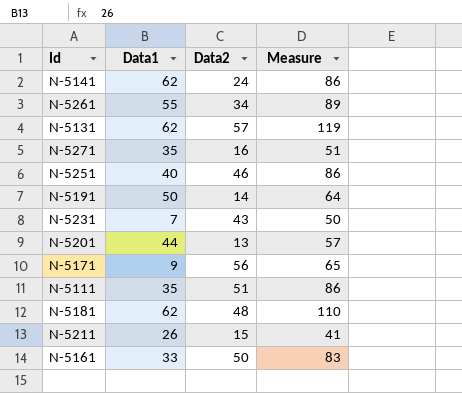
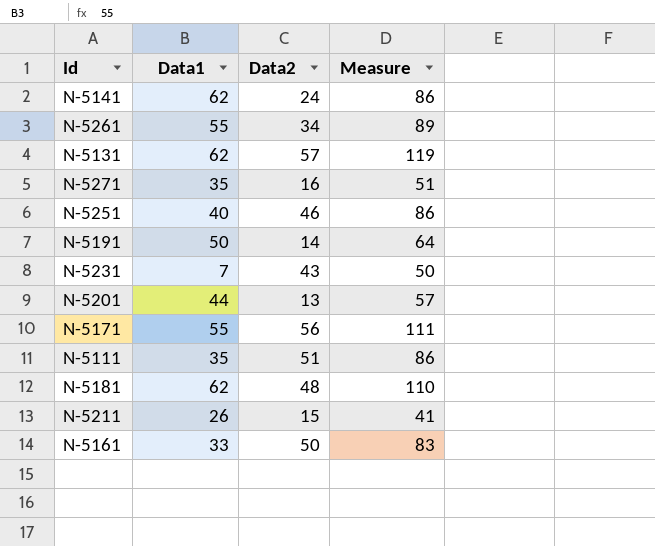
N-5171 | Data1: 9 -> 55
N-5171 | Measure: 65 -> 111

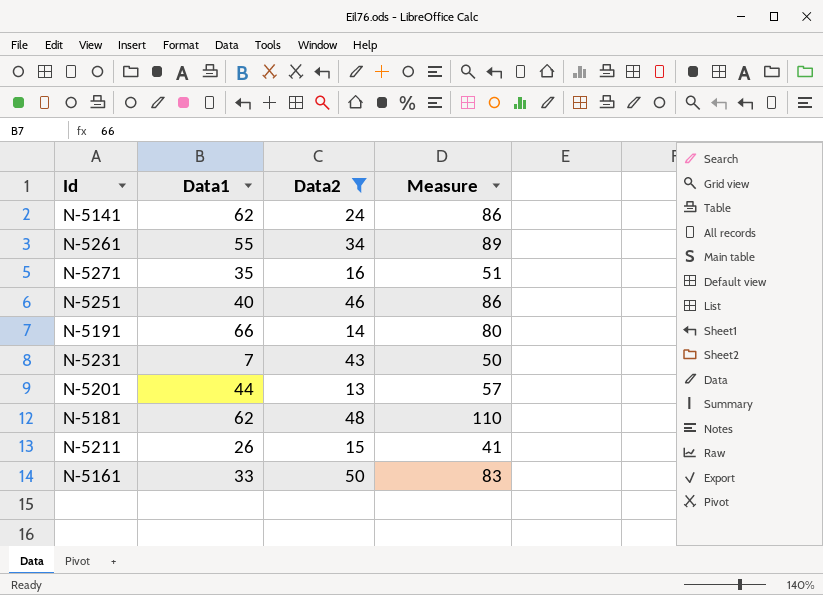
filter: none -> Data2 <= 50
N-5191 | Data1: 50 -> 66
N-5191 | Measure: 64 -> 80

